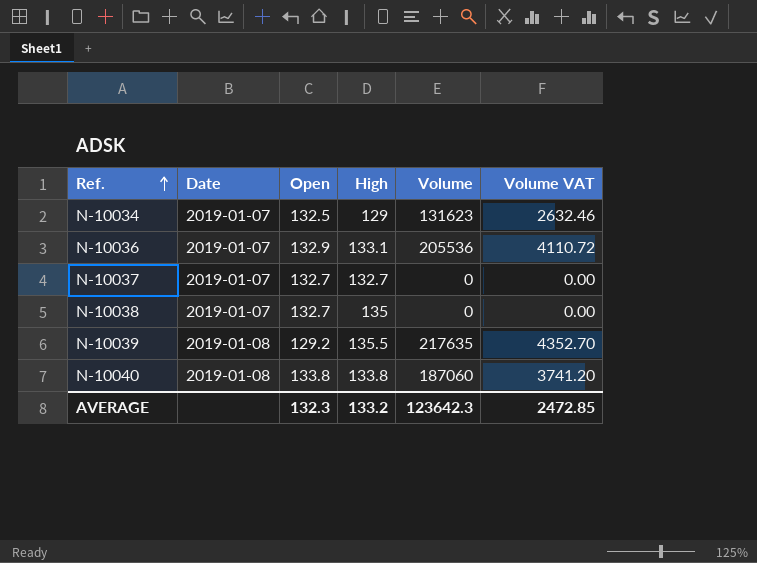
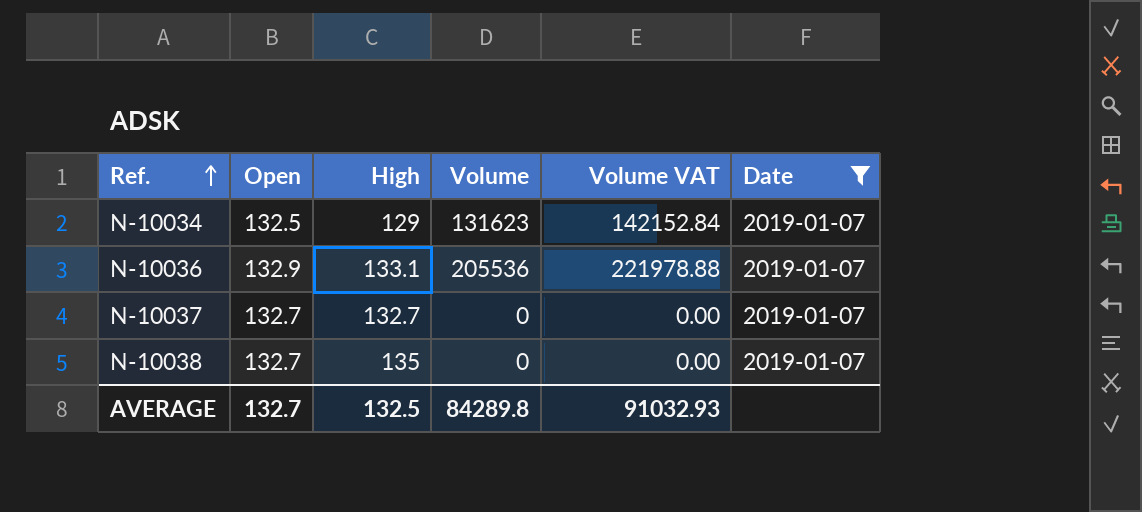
filter: none -> Date = 2019-01-07
column Volume VAT | formula: [Volume] * 0.02 -> [Volume] * 1.08
column Date | position: 2 -> 6
AVERAGE | Open: 132.3 -> 132.7
AVERAGE | High: 133.2 -> 132.5
AVERAGE | Volume: 123642.3 -> 84289.8
AVERAGE | Volume VAT: 2472.85 -> 91032.93

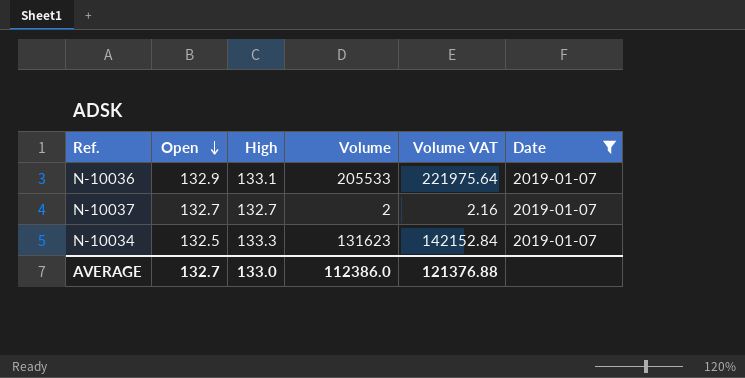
row order: Ref. ascending -> Open descending
row N-10038: 132.7 | 135 | 0 | 0.00 | 2019-01-07 -> none
N-10036 | Volume: 205536 -> 205533
N-10036 | Volume VAT: 221978.88 -> 221975.64
N-10037 | Volume: 0 -> 2
N-10037 | Volume VAT: 0.00 -> 2.16
N-10034 | High: 129 -> 133.3
AVERAGE | High: 132.5 -> 133.0
AVERAGE | Volume: 84289.8 -> 112386.0
AVERAGE | Volume VAT: 91032.93 -> 121376.88

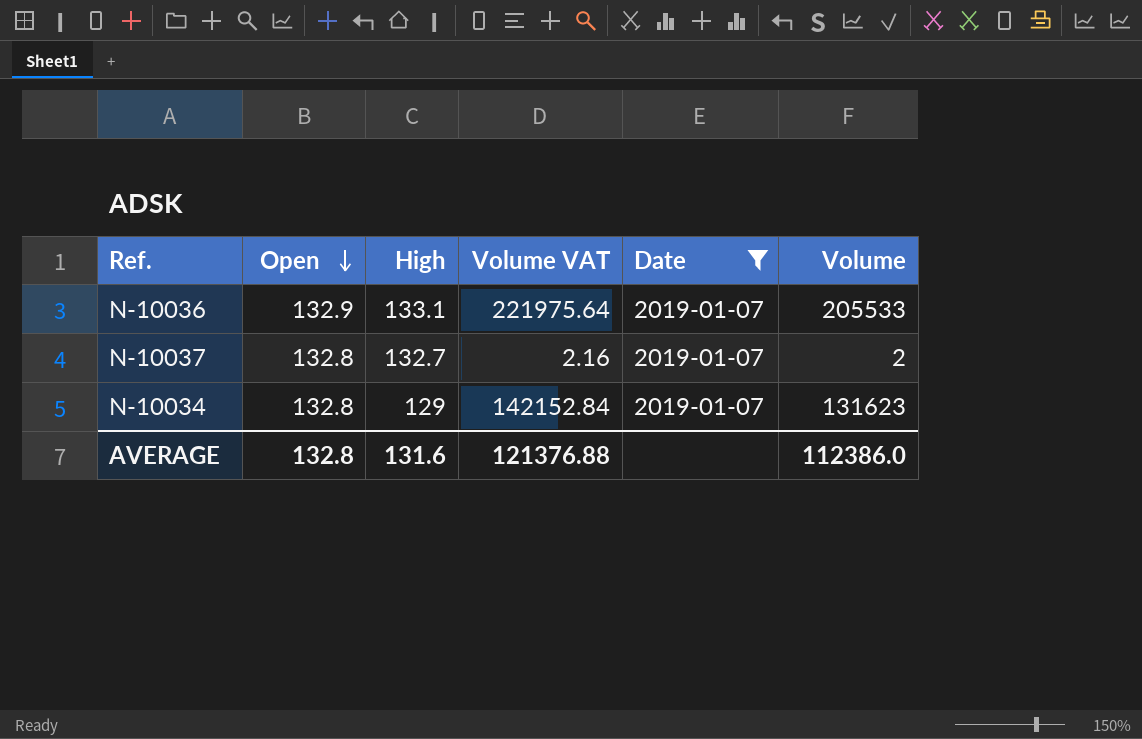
column Volume | position: 4 -> 6
N-10037 | Open: 132.7 -> 132.8
N-10034 | Open: 132.5 -> 132.8
N-10034 | High: 133.3 -> 129
AVERAGE | Open: 132.7 -> 132.8
AVERAGE | High: 133.0 -> 131.6

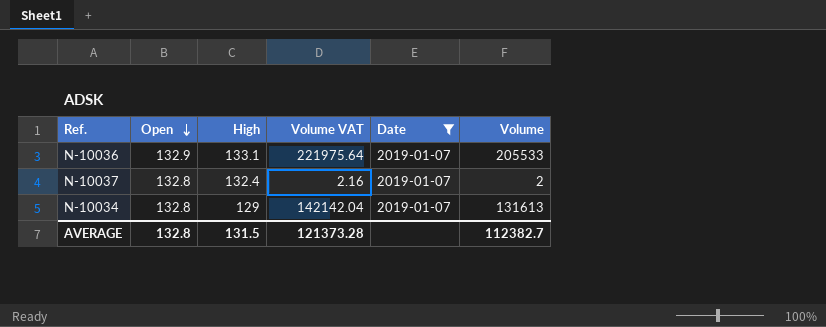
N-10037 | High: 132.7 -> 132.4
N-10034 | Volume VAT: 142152.84 -> 142142.04
N-10034 | Volume: 131623 -> 131613
AVERAGE | High: 131.6 -> 131.5
AVERAGE | Volume VAT: 121376.88 -> 121373.28
AVERAGE | Volume: 112386.0 -> 112382.7

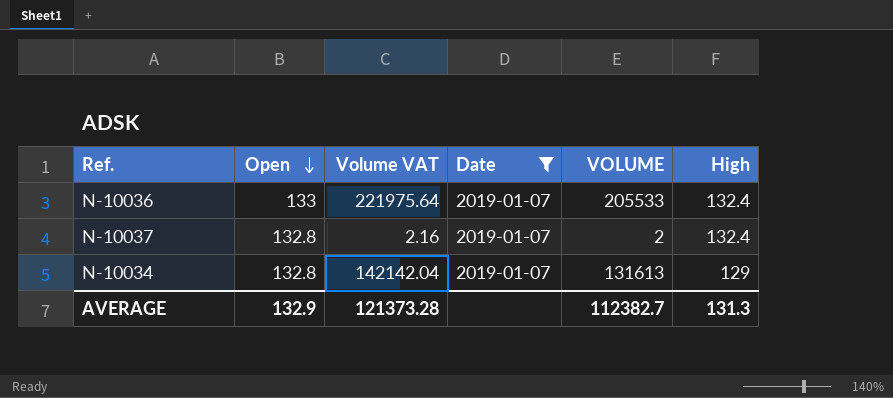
column name: Volume -> VOLUME
column High | position: 3 -> 6
N-10036 | Open: 132.9 -> 133
N-10036 | High: 133.1 -> 132.4
AVERAGE | Open: 132.8 -> 132.9
AVERAGE | High: 131.5 -> 131.3

